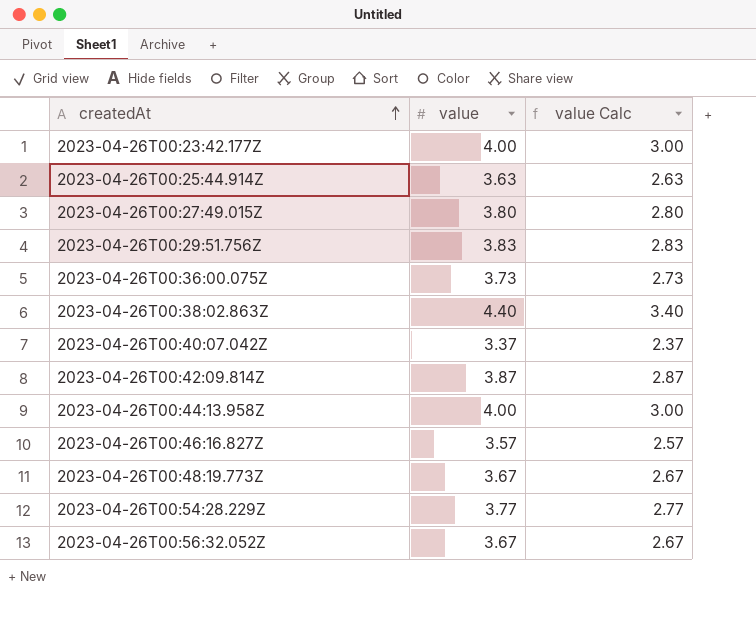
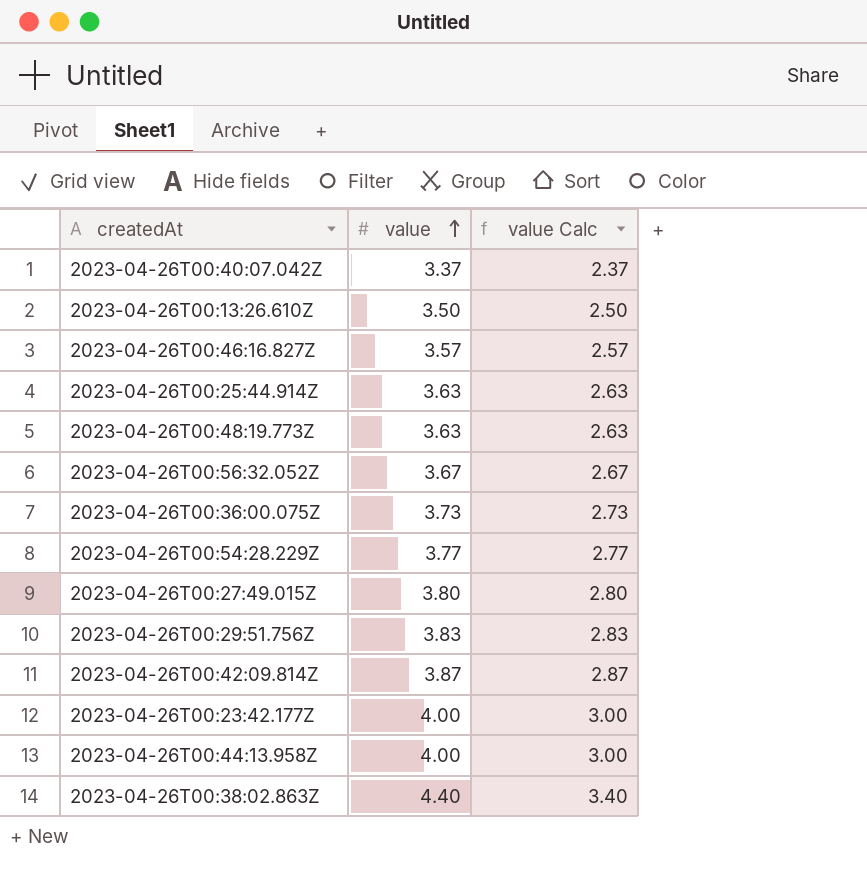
row order: createdAt ascending -> value ascending
row 2023-04-26T00:13:26.610Z: none -> 3.50 | 2.50
2023-04-26T00:48:19.773Z | value: 3.67 -> 3.63
2023-04-26T00:48:19.773Z | value Calc: 2.67 -> 2.63

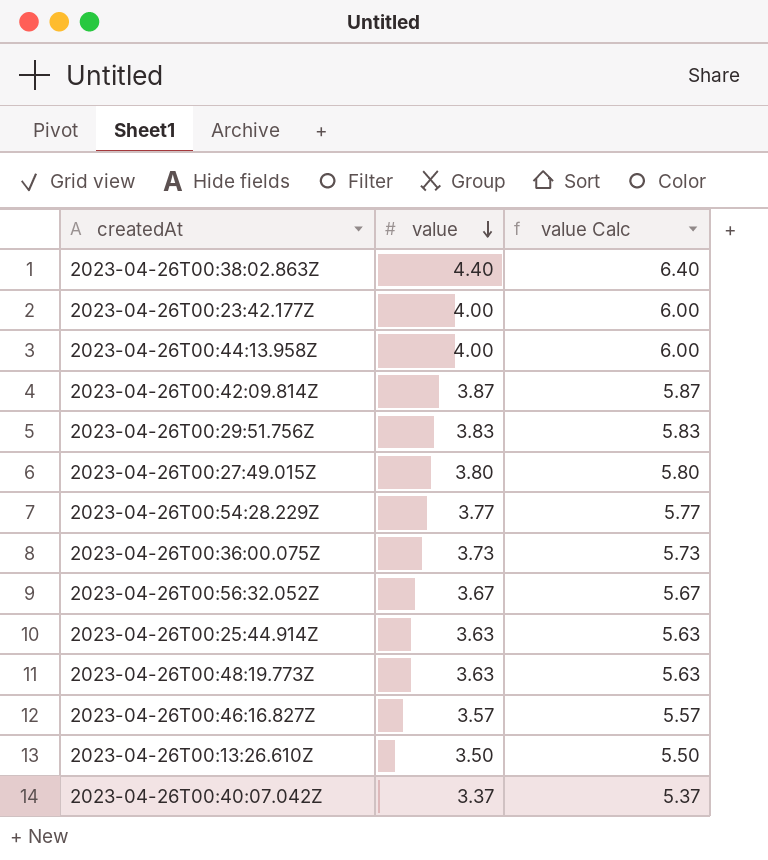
row order: value ascending -> value descending
column value Calc | formula: [value] - 1 -> [value] + 2

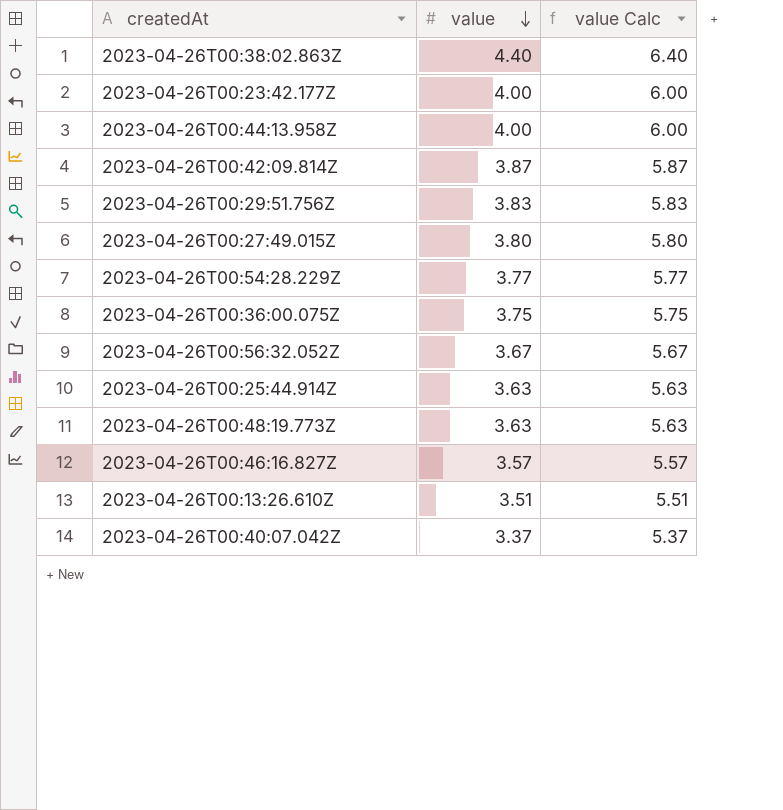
2023-04-26T00:36:00.075Z | value: 3.73 -> 3.75
2023-04-26T00:36:00.075Z | value Calc: 5.73 -> 5.75
2023-04-26T00:13:26.610Z | value: 3.50 -> 3.51
2023-04-26T00:13:26.610Z | value Calc: 5.50 -> 5.51

